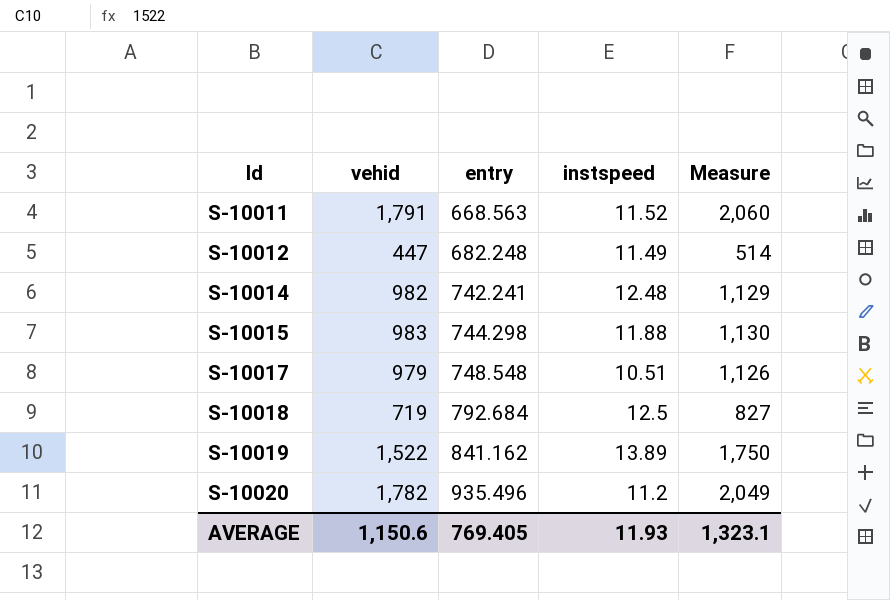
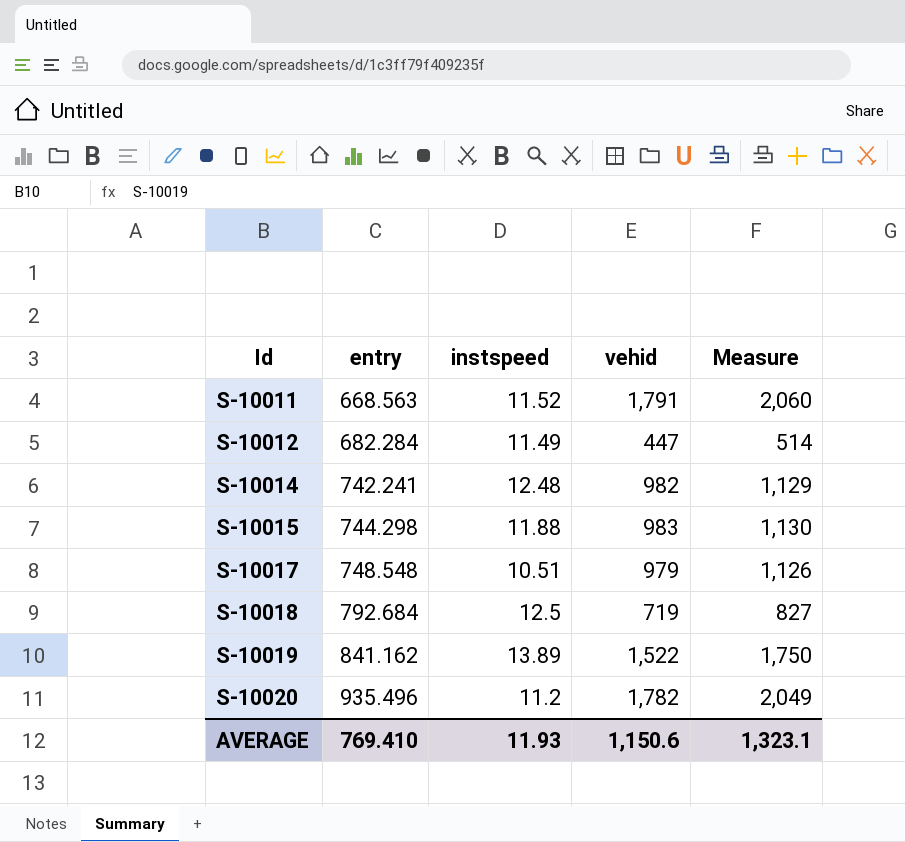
column vehid | position: 2 -> 4
S-10012 | entry: 682.248 -> 682.284
AVERAGE | entry: 769.405 -> 769.410

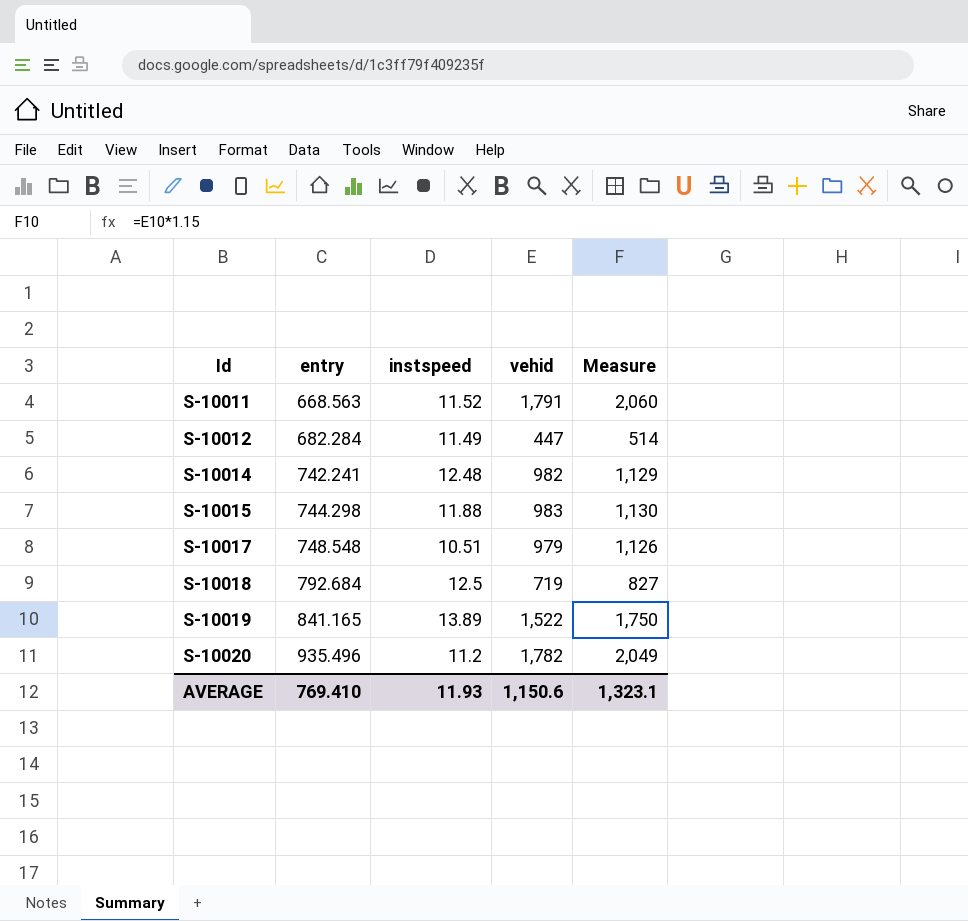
S-10019 | entry: 841.162 -> 841.165

